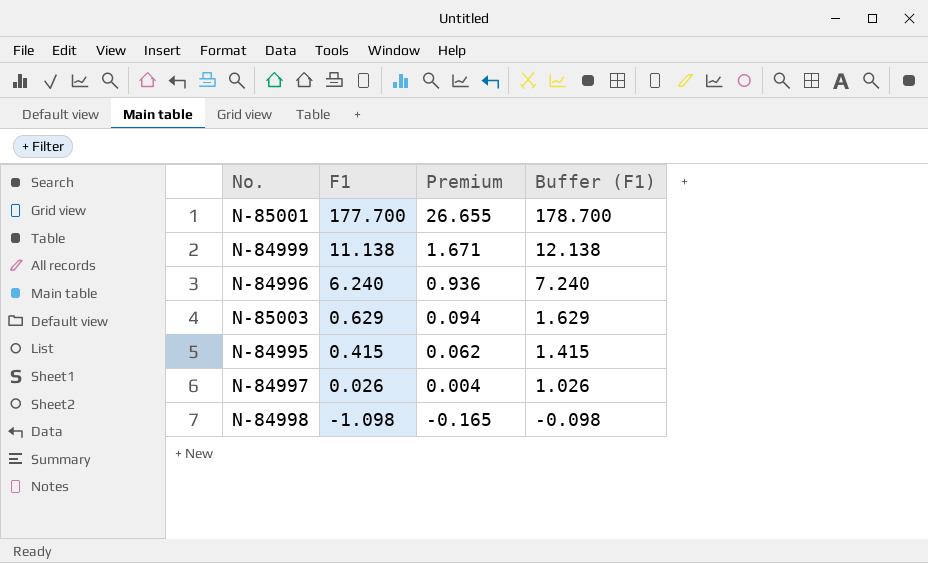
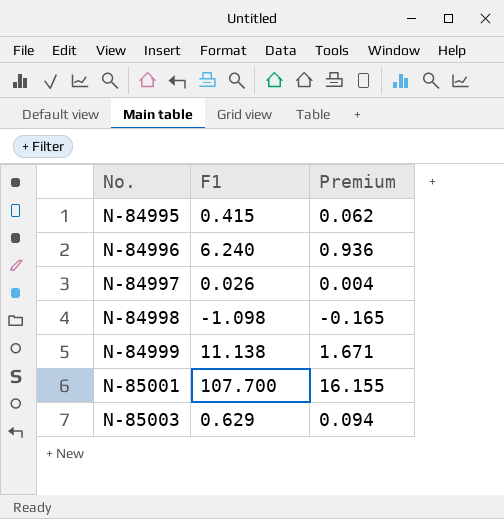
row order: F1 descending -> No. ascending
column Buffer (F1) | formula: [F1] + 1 -> none
N-85001 | F1: 177.700 -> 107.700
N-85001 | Premium: 26.655 -> 16.155

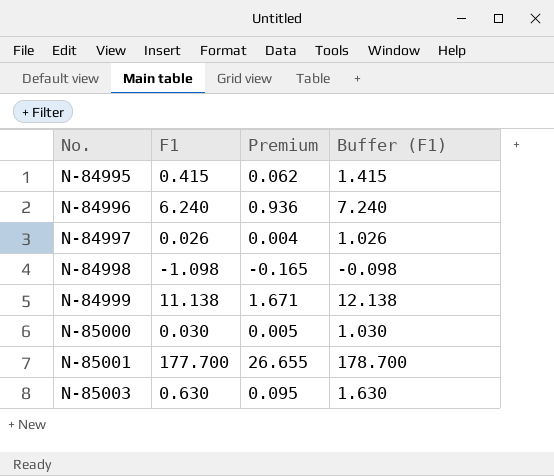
column Buffer (F1) | formula: none -> [F1] + 1
row N-85000: none -> 0.030 | 0.005 | 1.030
N-85001 | F1: 107.700 -> 177.700
N-85001 | Premium: 16.155 -> 26.655
N-85003 | F1: 0.629 -> 0.630
N-85003 | Premium: 0.094 -> 0.095

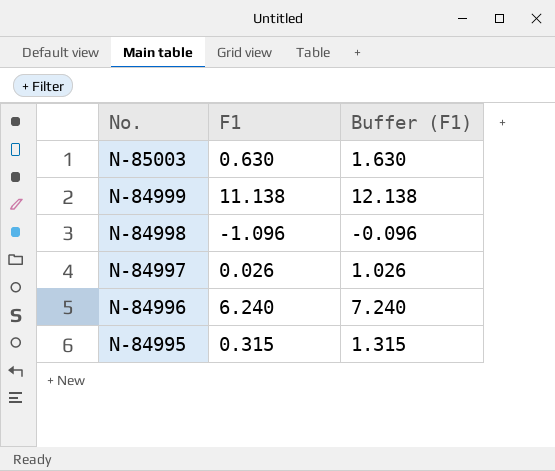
row order: No. ascending -> No. descending
column Premium | formula: [F1] * 0.15 -> none
row N-85000: 0.030 | 0.005 | 1.030 -> none
row N-85001: 177.700 | 26.655 | 178.700 -> none
N-84998 | F1: -1.098 -> -1.096
N-84998 | Buffer (F1): -0.098 -> -0.096
N-84995 | F1: 0.415 -> 0.315
N-84995 | Buffer (F1): 1.415 -> 1.315

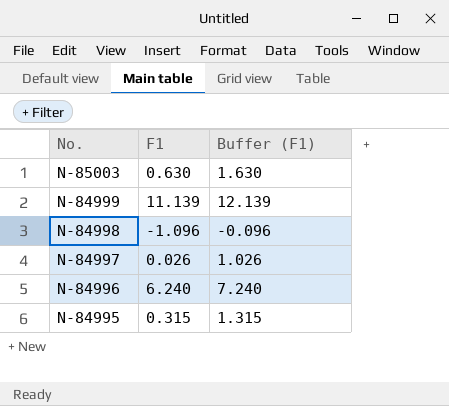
N-84999 | F1: 11.138 -> 11.139
N-84999 | Buffer (F1): 12.138 -> 12.139

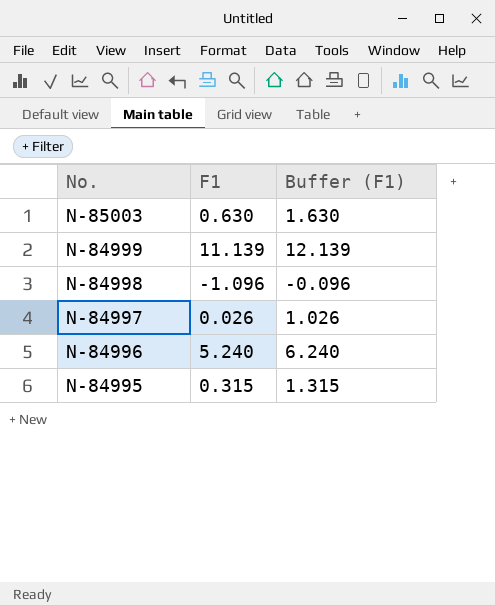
N-84996 | F1: 6.240 -> 5.240
N-84996 | Buffer (F1): 7.240 -> 6.240

